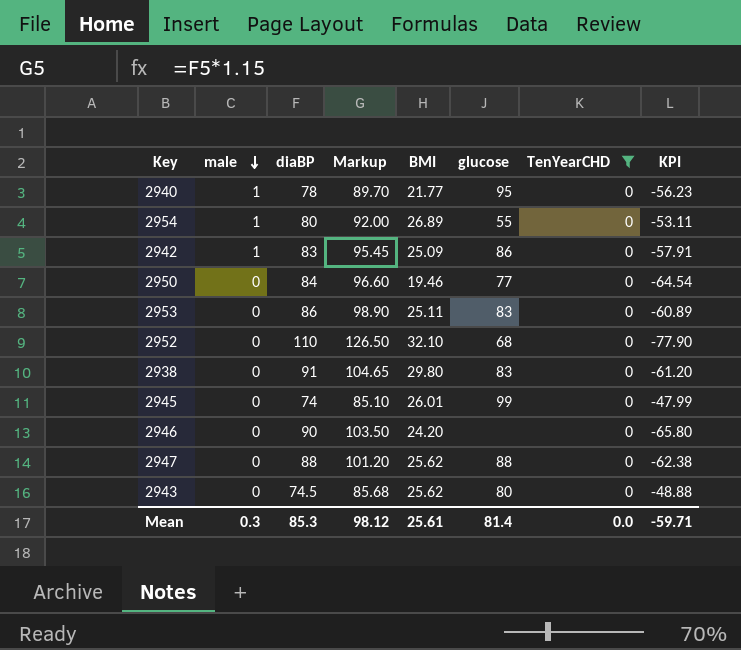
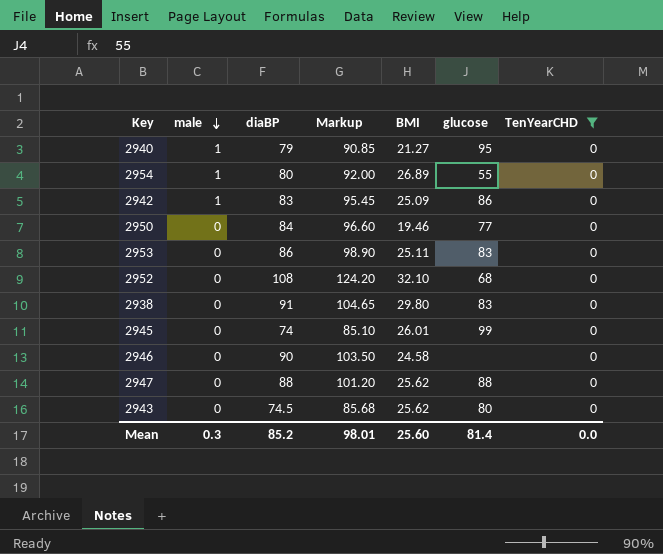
column KPI | formula: [BMI] - [diaBP] -> none
2940 | diaBP: 78 -> 79
2940 | Markup: 89.70 -> 90.85
2940 | BMI: 21.77 -> 21.27
2952 | diaBP: 110 -> 108
2952 | Markup: 126.50 -> 124.20
2946 | BMI: 24.20 -> 24.58
Mean | diaBP: 85.3 -> 85.2
Mean | Markup: 98.12 -> 98.01
Mean | BMI: 25.61 -> 25.60

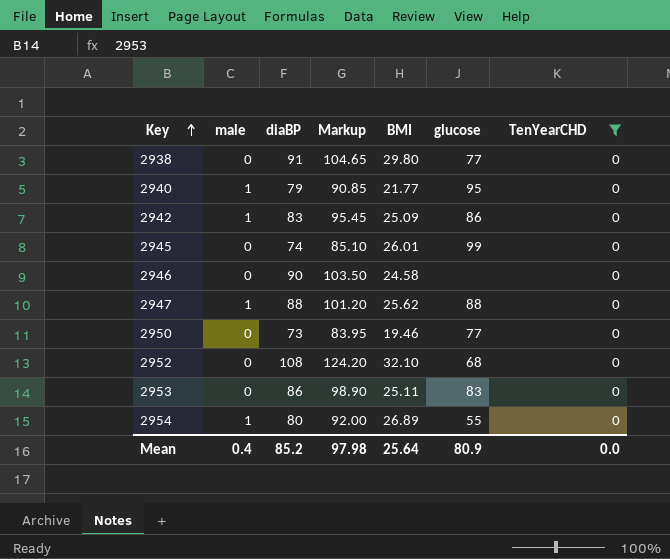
row order: male descending -> Key ascending
row 2943: 0 | 74.5 | 85.68 | 25.62 | 80 | 0 -> none
2938 | glucose: 83 -> 77
2940 | BMI: 21.27 -> 21.77
2947 | male: 0 -> 1
2950 | diaBP: 84 -> 73
2950 | Markup: 96.60 -> 83.95
Mean | male: 0.3 -> 0.4
Mean | Markup: 98.01 -> 97.98
Mean | BMI: 25.60 -> 25.64
Mean | glucose: 81.4 -> 80.9

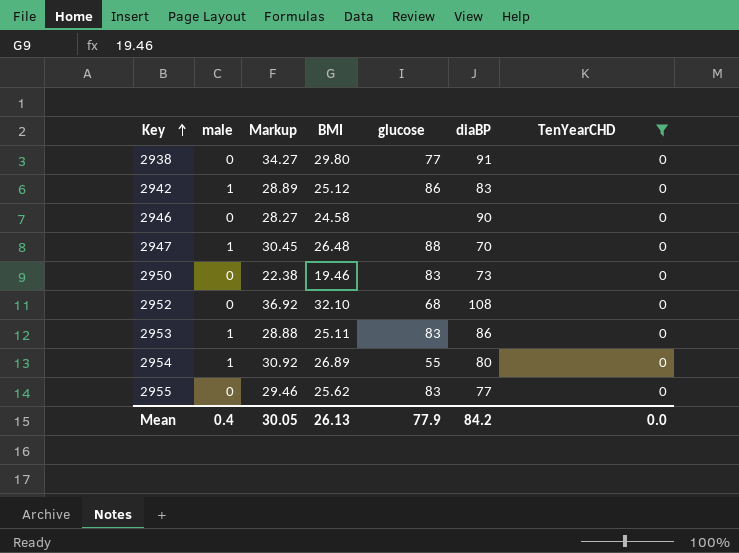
column Markup | formula: [diaBP] * 1.15 -> [BMI] * 1.15
column diaBP | position: 3 -> 6
row 2940: 1 | 79 | 90.85 | 21.77 | 95 | 0 -> none
row 2945: 0 | 74 | 85.10 | 26.01 | 99 | 0 -> none
2942 | BMI: 25.09 -> 25.12
2947 | BMI: 25.62 -> 26.48
2947 | diaBP: 88 -> 70
2950 | glucose: 77 -> 83
2953 | male: 0 -> 1
row 2955: none -> 0 | 29.46 | 25.62 | 83 | 77 | 0
Mean | Markup: 97.98 -> 30.05
Mean | BMI: 25.64 -> 26.13
Mean | glucose: 80.9 -> 77.9
Mean | diaBP: 85.2 -> 84.2

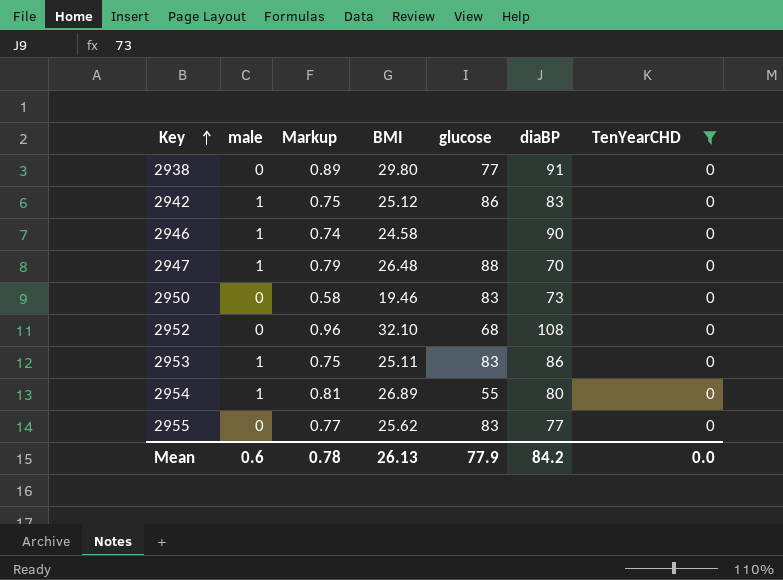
column Markup | formula: [BMI] * 1.15 -> [BMI] * 0.03
2946 | male: 0 -> 1
Mean | male: 0.4 -> 0.6
Mean | Markup: 30.05 -> 0.78

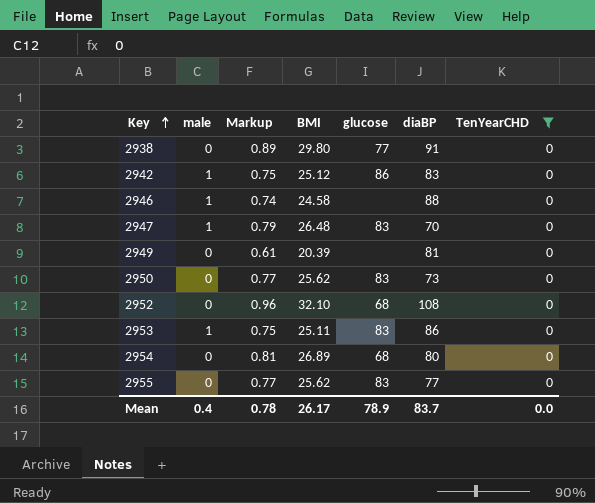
2946 | diaBP: 90 -> 88
2947 | glucose: 88 -> 83
row 2949: none -> 0 | 0.61 | 20.39 | none | 81 | 0
2950 | Markup: 0.58 -> 0.77
2950 | BMI: 19.46 -> 25.62
2954 | male: 1 -> 0
2954 | glucose: 55 -> 68
Mean | male: 0.6 -> 0.4
Mean | BMI: 26.13 -> 26.17
Mean | glucose: 77.9 -> 78.9
Mean | diaBP: 84.2 -> 83.7

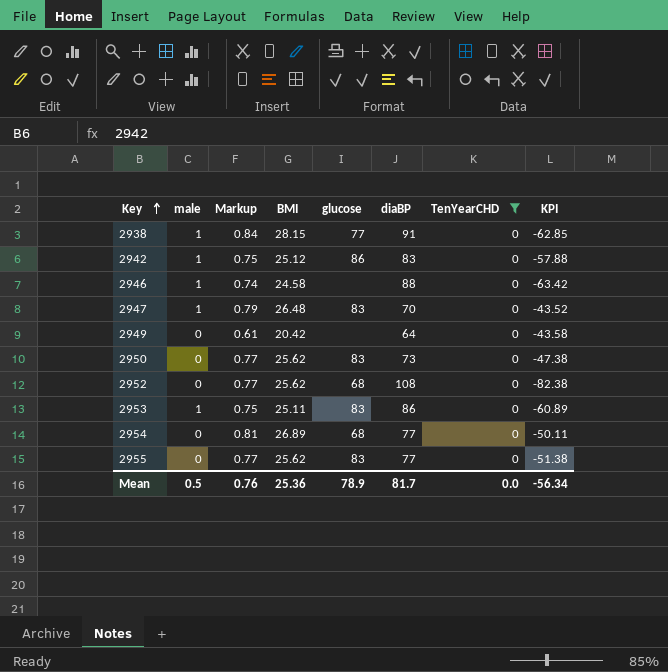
column KPI | formula: none -> [BMI] - [diaBP]
2938 | male: 0 -> 1
2938 | Markup: 0.89 -> 0.84
2938 | BMI: 29.80 -> 28.15
2949 | BMI: 20.39 -> 20.42
2949 | diaBP: 81 -> 64
2952 | Markup: 0.96 -> 0.77
2952 | BMI: 32.10 -> 25.62
2954 | diaBP: 80 -> 77
Mean | male: 0.4 -> 0.5
Mean | Markup: 0.78 -> 0.76
Mean | BMI: 26.17 -> 25.36
Mean | diaBP: 83.7 -> 81.7

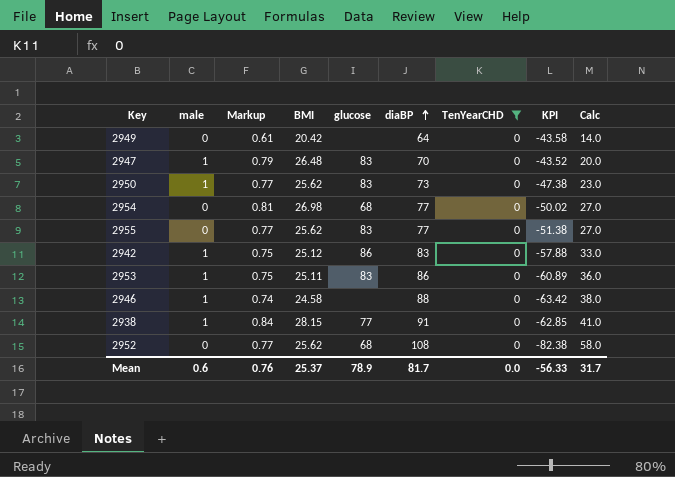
row order: Key ascending -> diaBP ascending
column Calc | formula: none -> [diaBP] - 50
2950 | male: 0 -> 1
2954 | BMI: 26.89 -> 26.98
2954 | KPI: -50.11 -> -50.02
Mean | male: 0.5 -> 0.6
Mean | BMI: 25.36 -> 25.37
Mean | KPI: -56.34 -> -56.33

